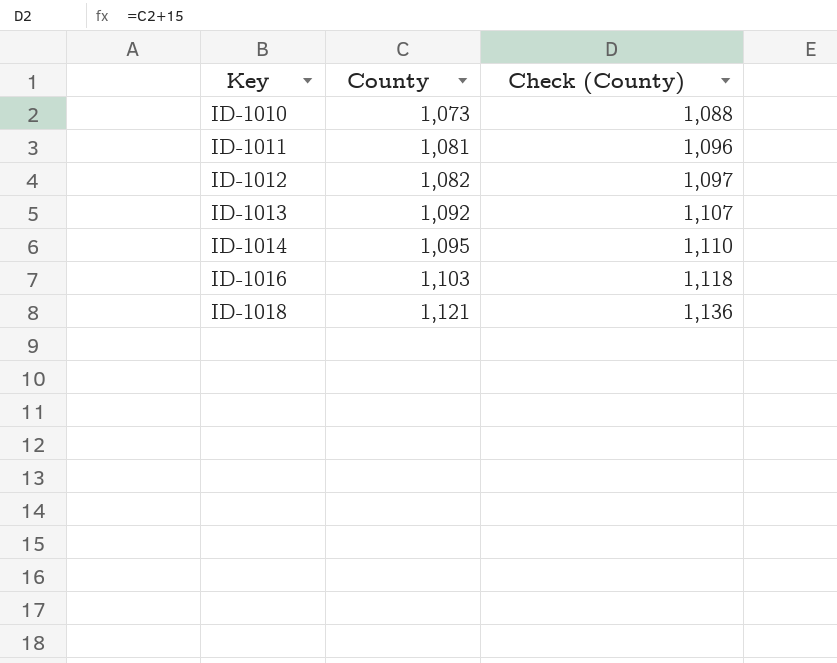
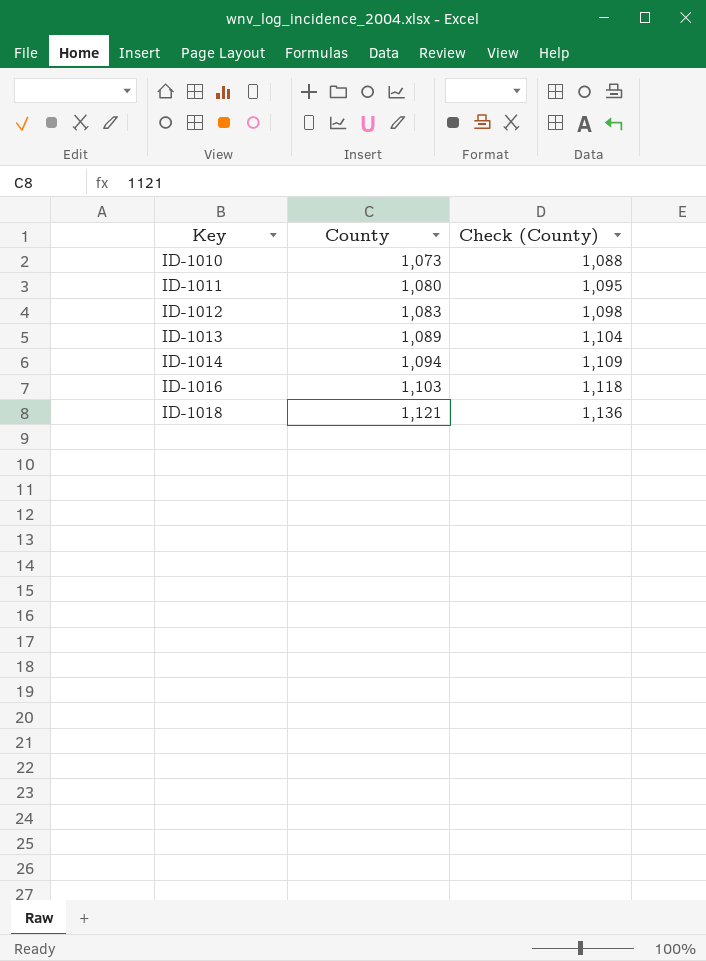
ID-1011 | County: 1,081 -> 1,080
ID-1011 | Check (County): 1,096 -> 1,095
ID-1012 | County: 1,082 -> 1,083
ID-1012 | Check (County): 1,097 -> 1,098
ID-1013 | County: 1,092 -> 1,089
ID-1013 | Check (County): 1,107 -> 1,104
ID-1014 | County: 1,095 -> 1,094
ID-1014 | Check (County): 1,110 -> 1,109

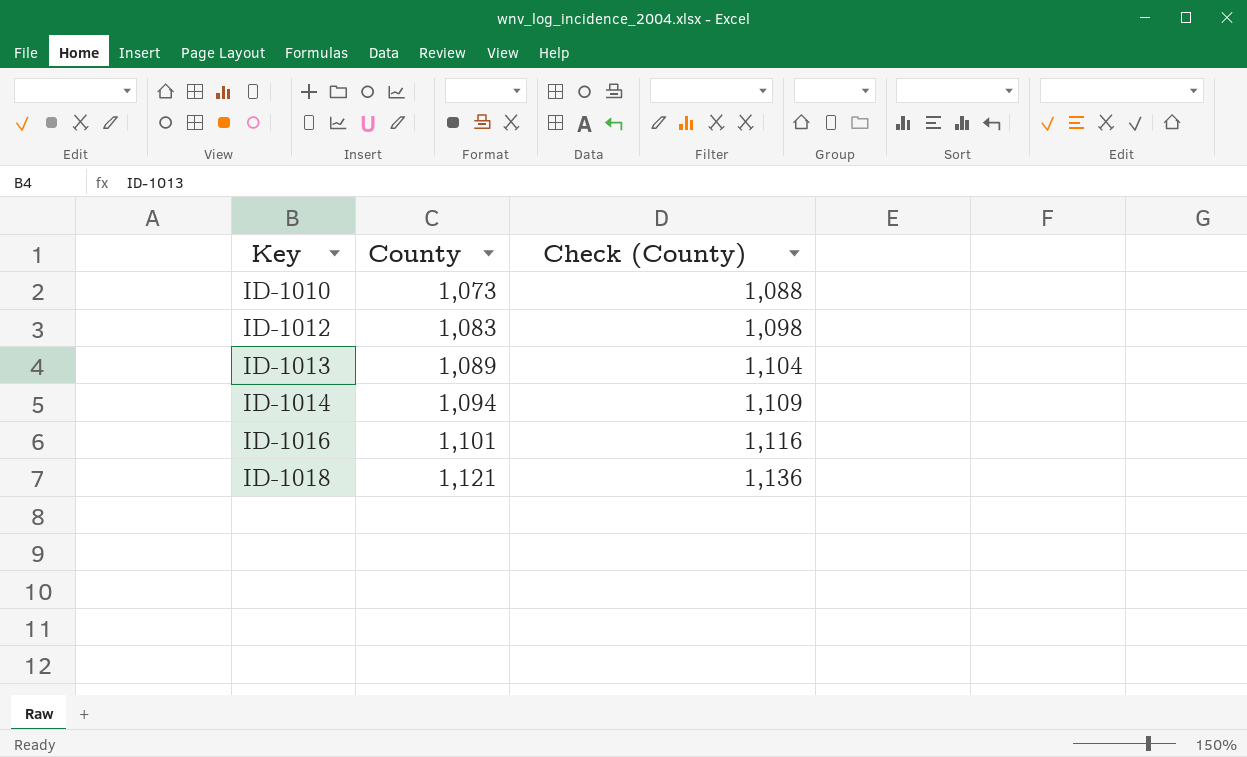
row ID-1011: 1,080 | 1,095 -> none
ID-1016 | County: 1,103 -> 1,101
ID-1016 | Check (County): 1,118 -> 1,116

